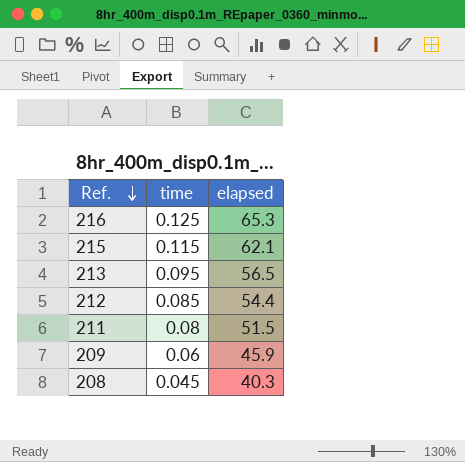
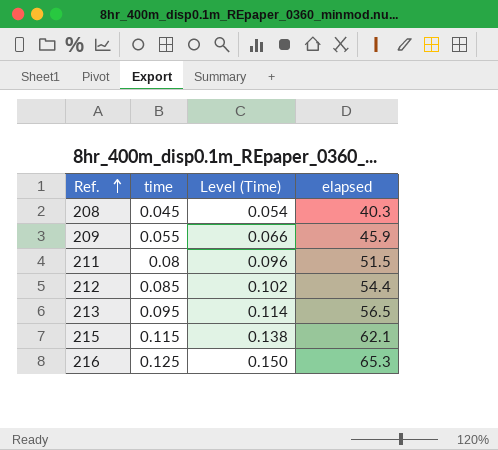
row order: Ref. descending -> Ref. ascending
column Level (Time) | formula: none -> [time] * 1.2
209 | time: 0.06 -> 0.055

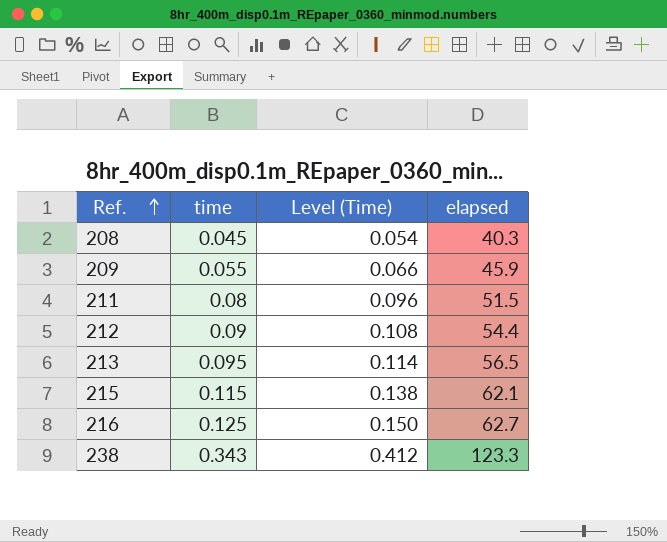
212 | time: 0.085 -> 0.09
212 | Level (Time): 0.102 -> 0.108
216 | elapsed: 65.3 -> 62.7
row 238: none -> 0.343 | 0.412 | 123.3

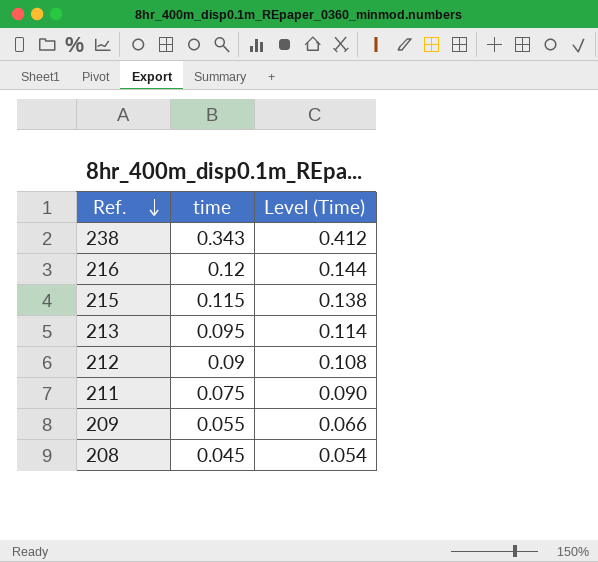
row order: Ref. ascending -> Ref. descending
column elapsed | position: 4 -> none
216 | time: 0.125 -> 0.12
216 | Level (Time): 0.150 -> 0.144
211 | time: 0.08 -> 0.075
211 | Level (Time): 0.096 -> 0.090

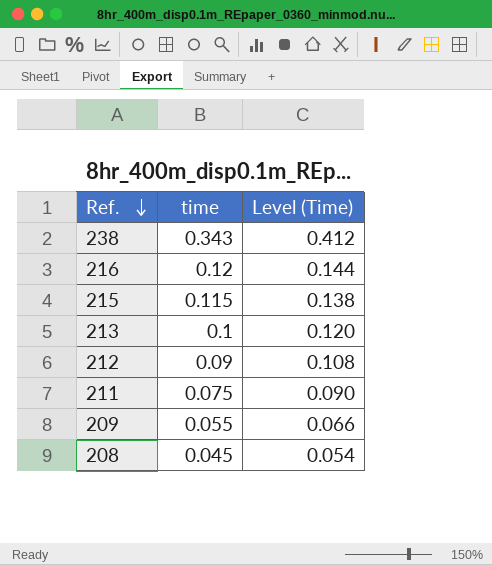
213 | time: 0.095 -> 0.1
213 | Level (Time): 0.114 -> 0.120

